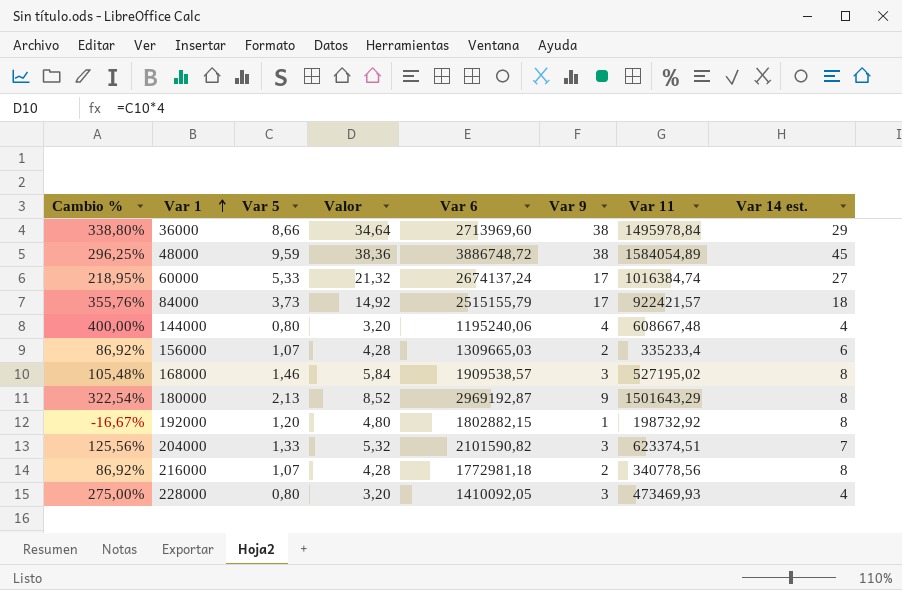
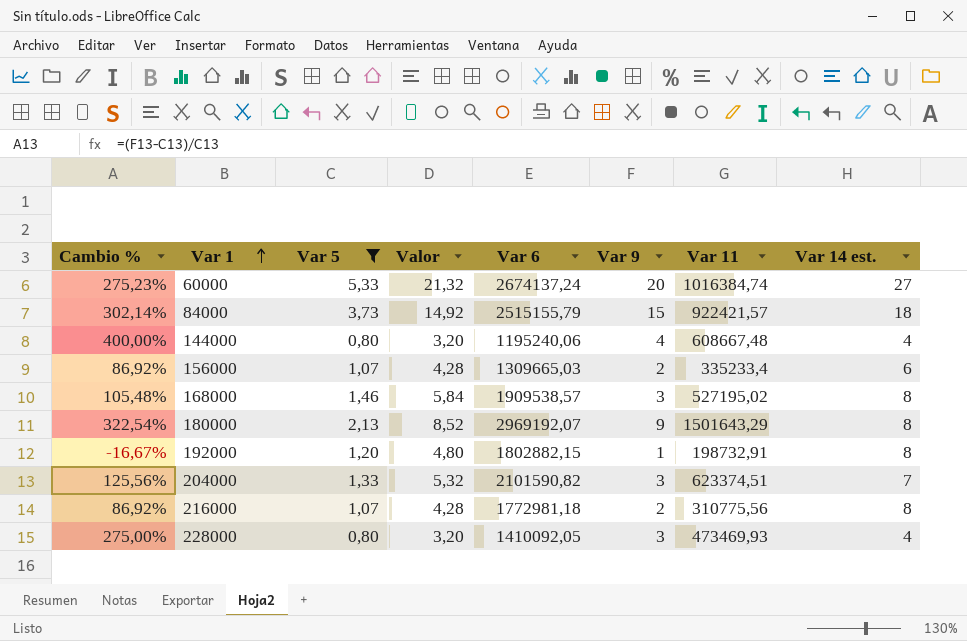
filter: none -> Var 5 <= 5,33
60000 | Cambio %: 218,95% -> 275,23%
60000 | Var 9: 17 -> 20
84000 | Cambio %: 355,76% -> 302,14%
84000 | Var 9: 17 -> 15
180000 | Var 6: 2969192,87 -> 2969192,07
192000 | Var 11: 198732,92 -> 198732,91
216000 | Var 11: 340778,56 -> 310775,56

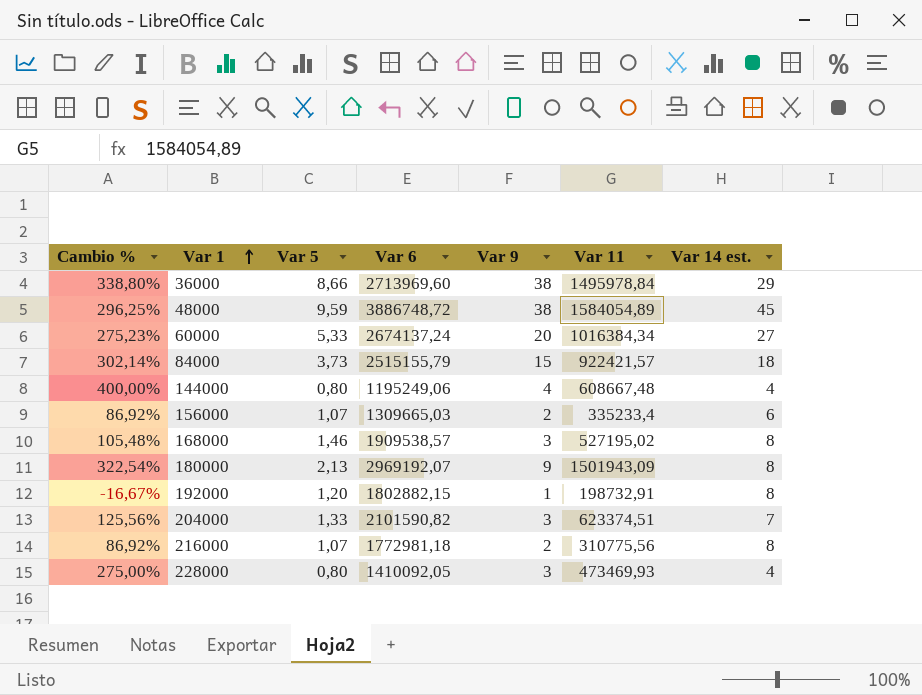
filter: Var 5 <= 5,33 -> none
column Valor | formula: [Var 5] * 4 -> none
60000 | Var 11: 1016384,74 -> 1016384,34
144000 | Var 6: 1195240,06 -> 1195249,06
180000 | Var 11: 1501643,29 -> 1501943,09

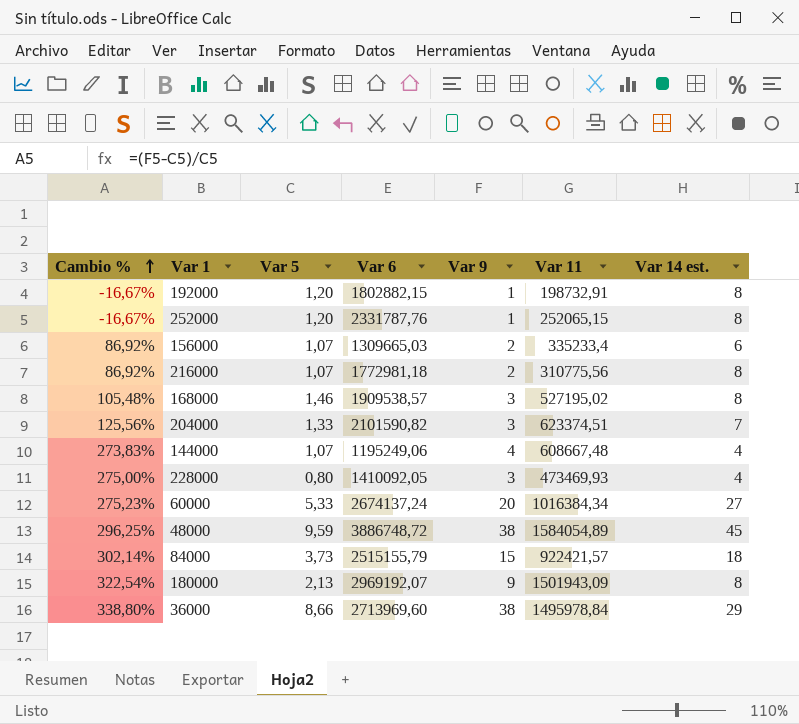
row order: Var 1 ascending -> Cambio % ascending
row 252000: none -> -16,67% | 1,20 | 2331787,76 | 1 | 252065,15 | 8
144000 | Cambio %: 400,00% -> 273,83%
144000 | Var 5: 0,80 -> 1,07

